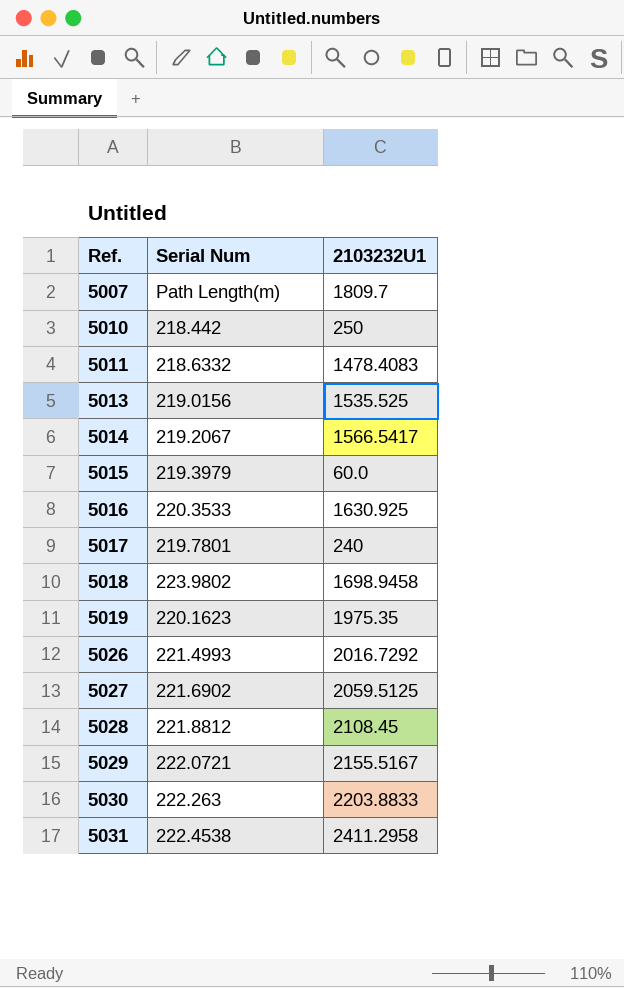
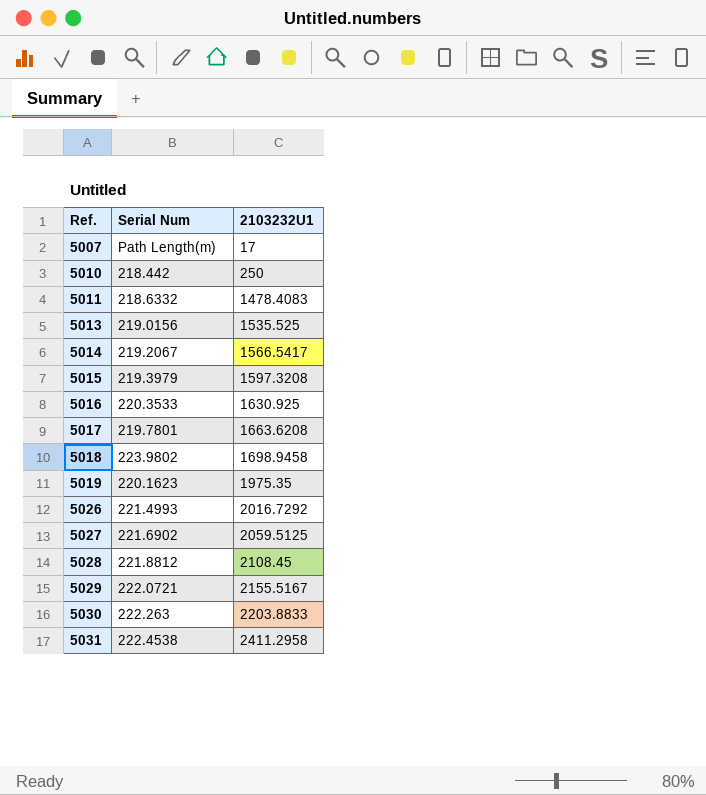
5007 | 2103232U1: 1809.7 -> 17
5015 | 2103232U1: 60.0 -> 1597.3208
5017 | 2103232U1: 240 -> 1663.6208

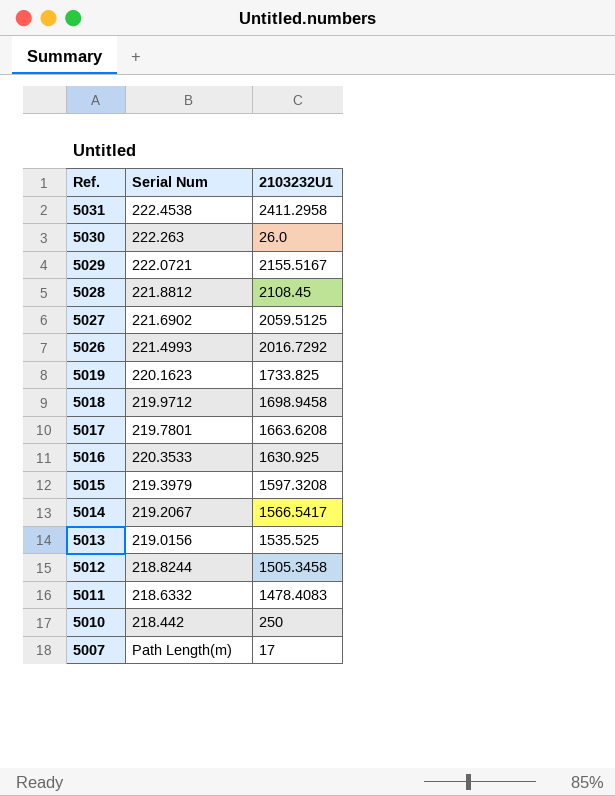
row order: Ref. ascending -> Ref. descending
5030 | 2103232U1: 2203.8833 -> 26.0
5019 | 2103232U1: 1975.35 -> 1733.825
5018 | Serial Num: 223.9802 -> 219.9712
row 5012: none -> 218.8244 | 1505.3458

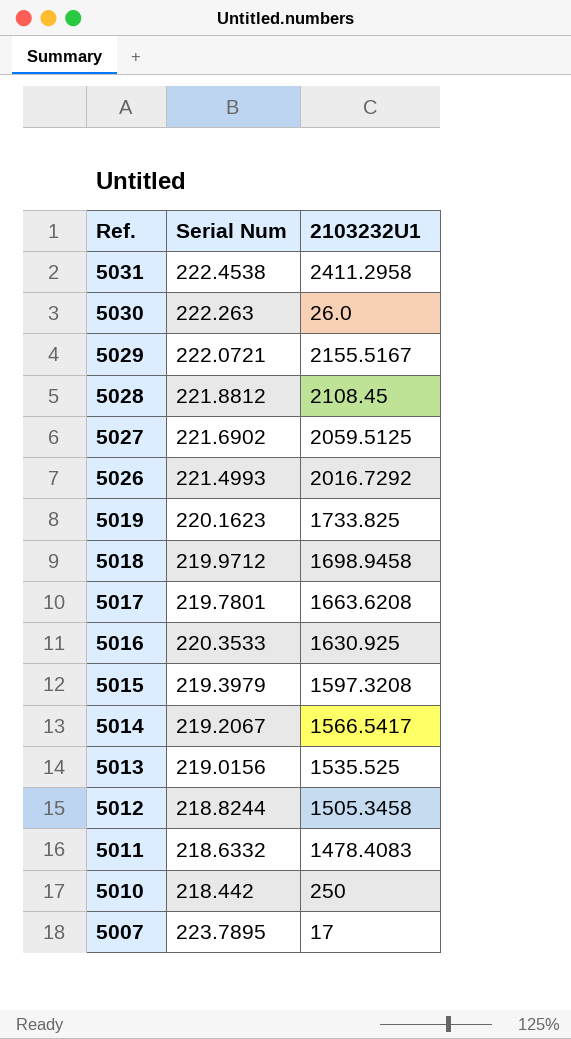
5007 | Serial Num: Path Length(m) -> 223.7895

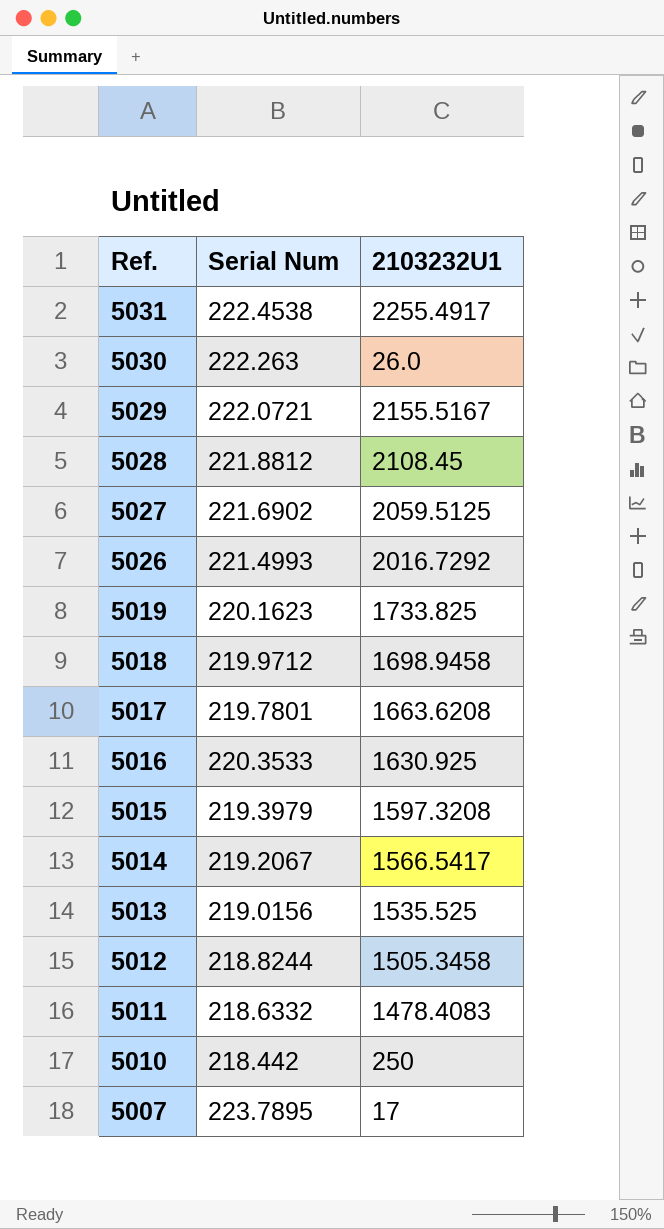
5031 | 2103232U1: 2411.2958 -> 2255.4917

